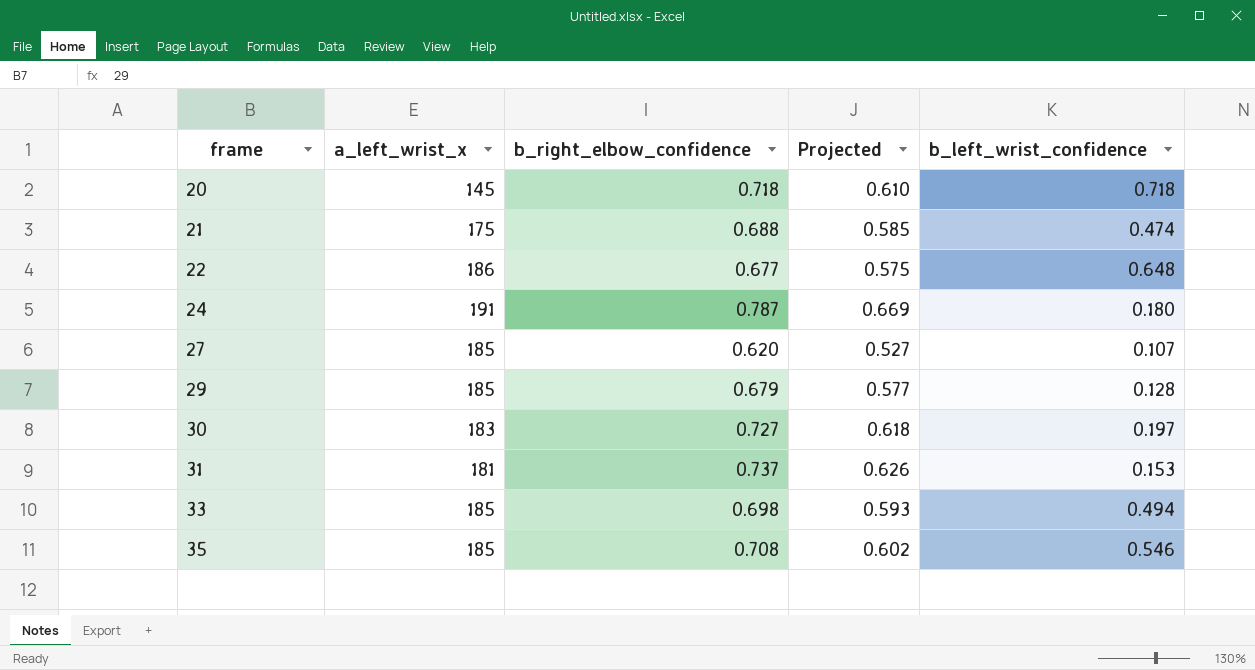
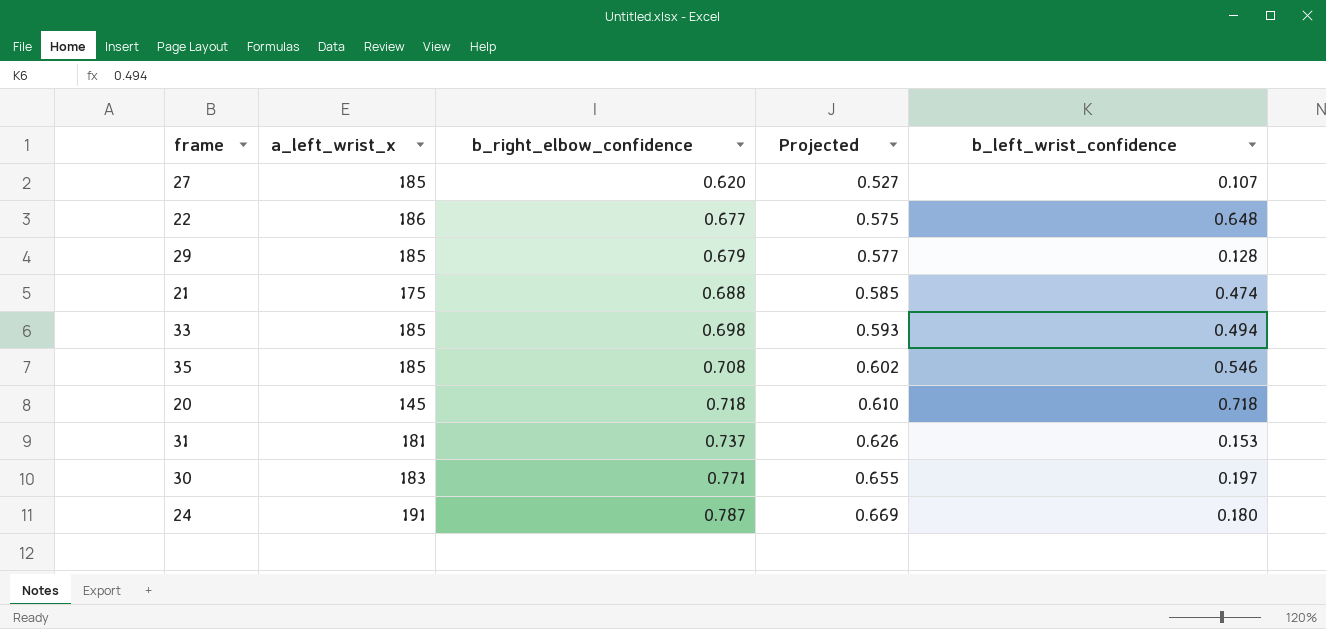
row order: frame ascending -> b_right_elbow_confidence ascending
30 | b_right_elbow_confidence: 0.727 -> 0.771
30 | Projected: 0.618 -> 0.655

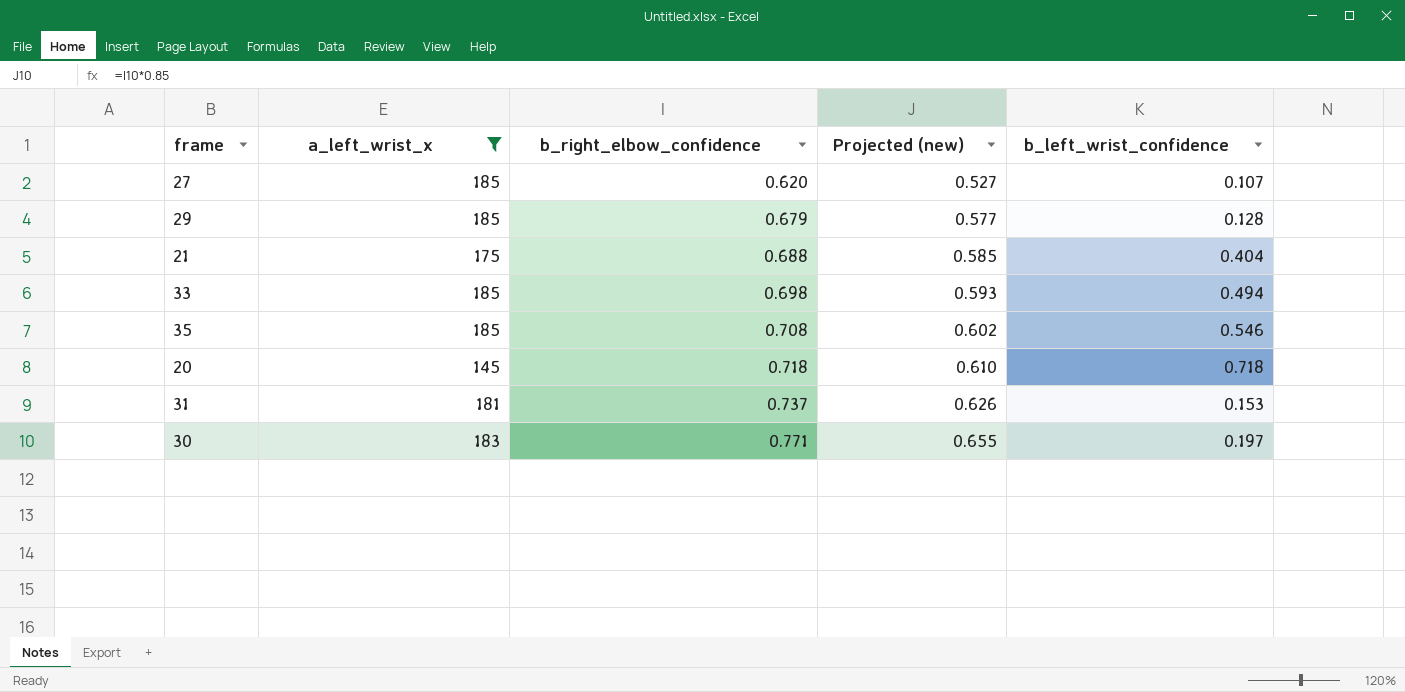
filter: none -> a_left_wrist_x <= 185
column name: Projected -> Projected (new)
21 | b_left_wrist_confidence: 0.474 -> 0.404

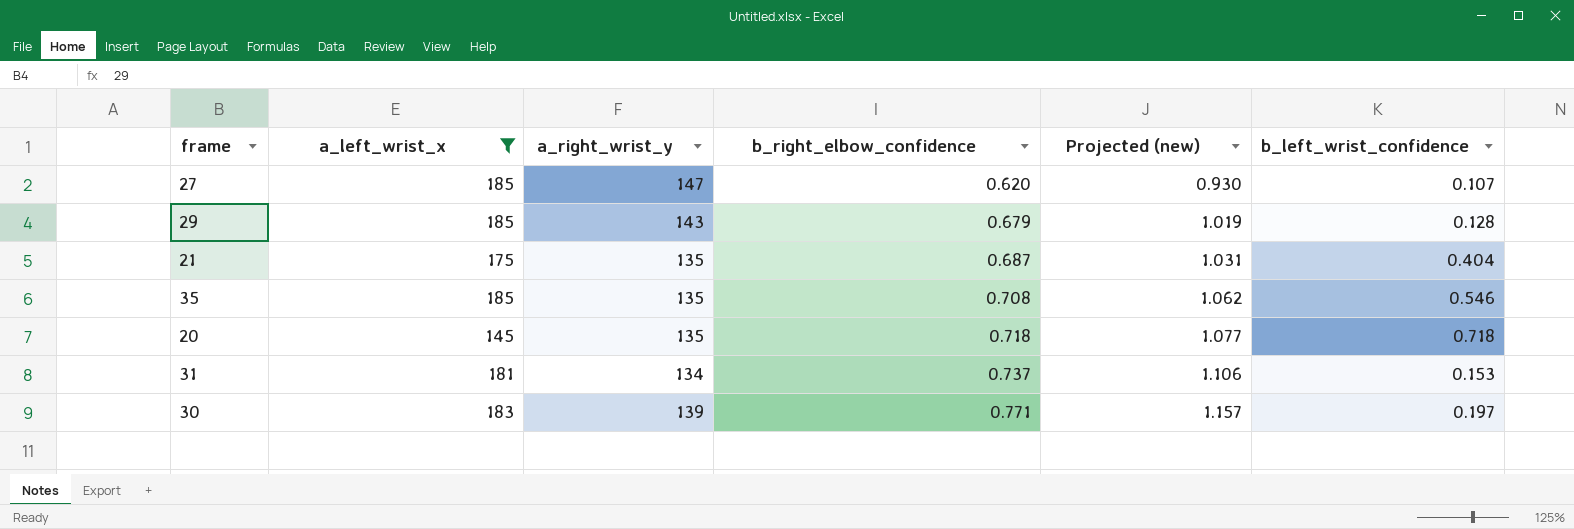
column a_right_wrist_y | position: none -> 3
column Projected (new) | formula: [b_right_elbow_confidence] * 0.85 -> [b_right_elbow_confidence] * 1.5
row 33: 185 | 0.698 | 0.593 | 0.494 -> none
21 | b_right_elbow_confidence: 0.688 -> 0.687

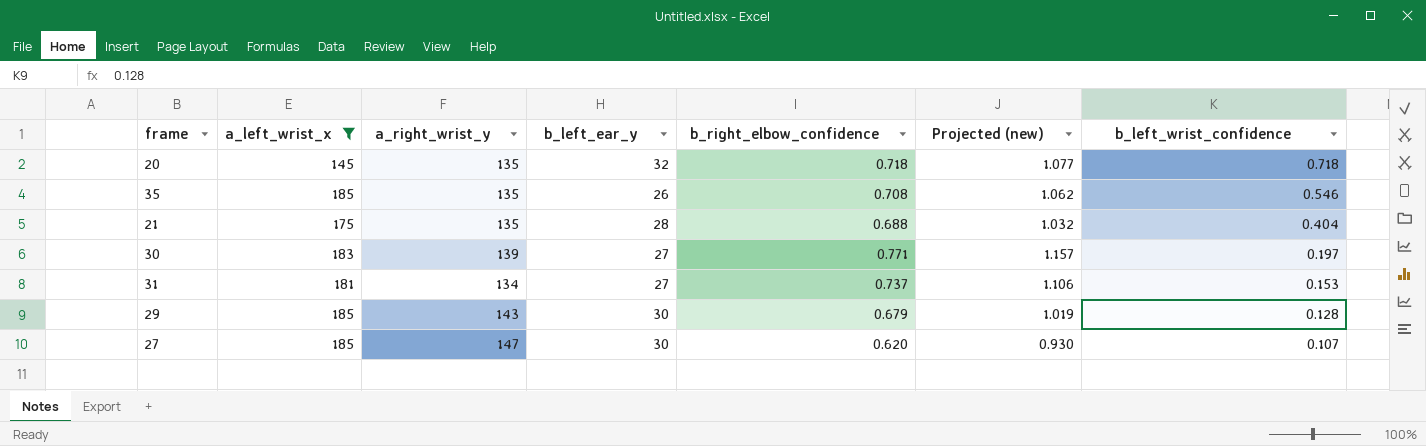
row order: b_right_elbow_confidence ascending -> b_left_wrist_confidence descending
column b_left_ear_y | position: none -> 4
21 | b_right_elbow_confidence: 0.687 -> 0.688
21 | Projected (new): 1.031 -> 1.032

